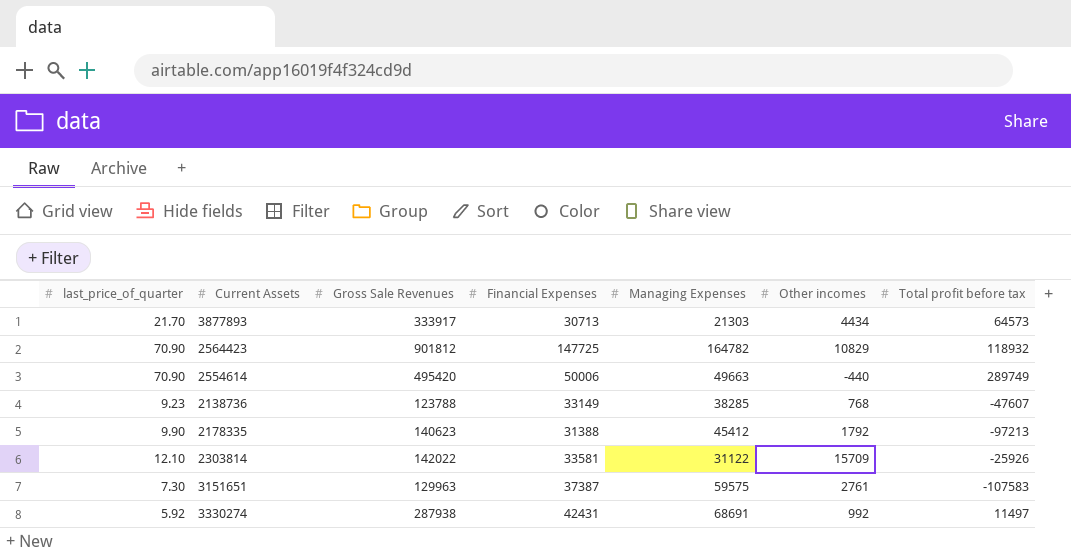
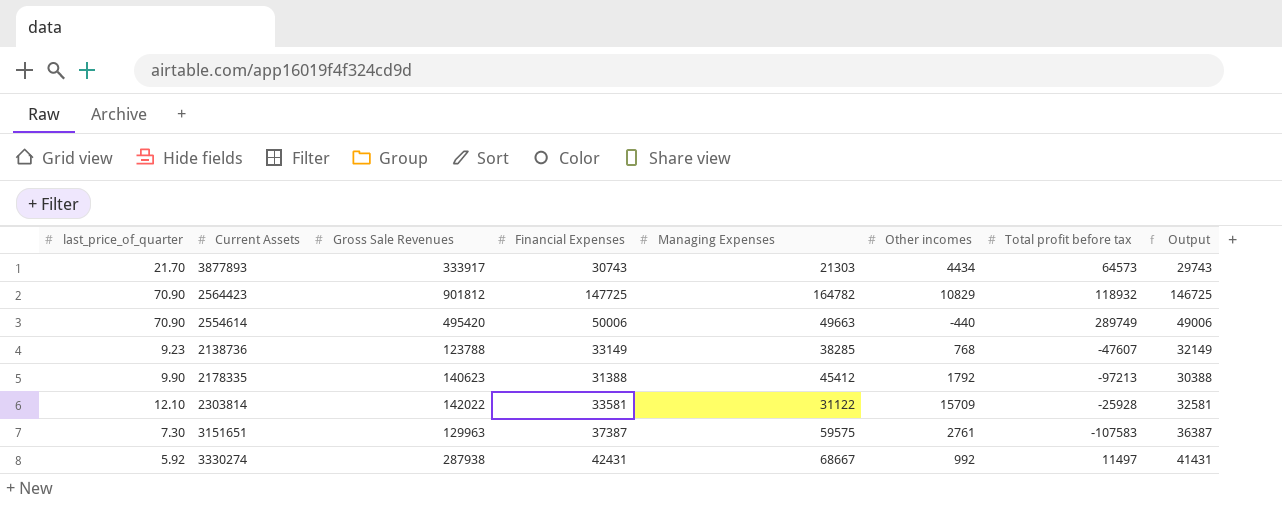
column Output | formula: none -> [Financial Expenses] - 1000
3877893 | Financial Expenses: 30713 -> 30743
2303814 | Total profit before tax: -25926 -> -25928
3330274 | Managing Expenses: 68691 -> 68667

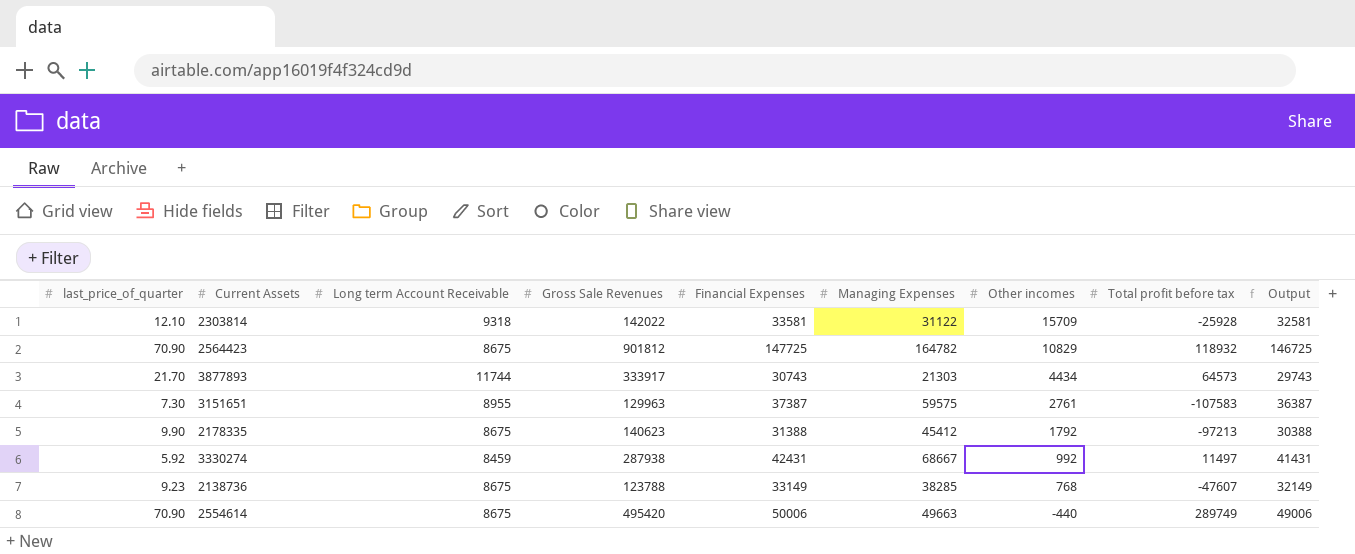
row order: none -> Other incomes descending
column Long term Account Receivable | position: none -> 3

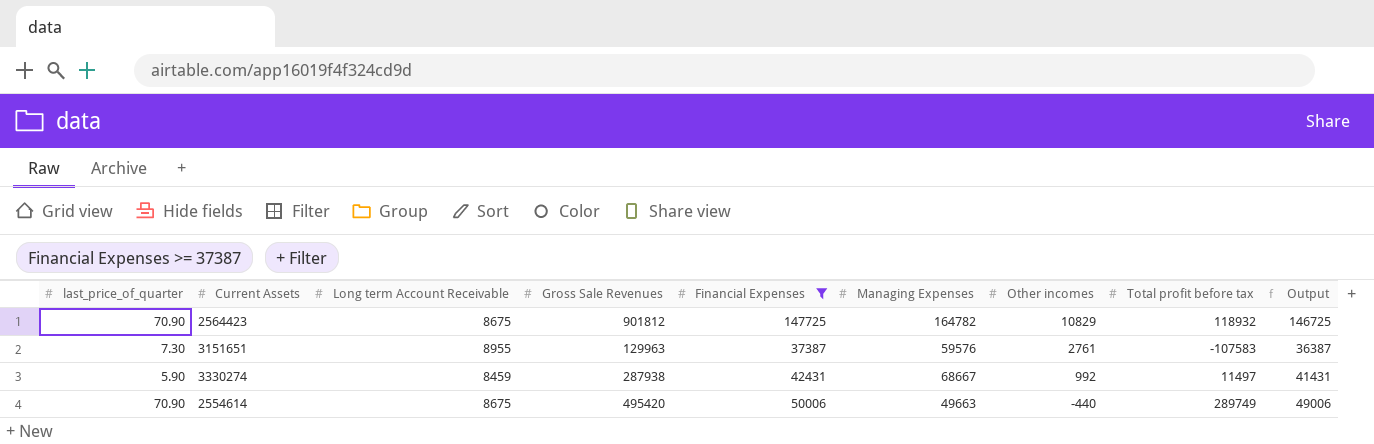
filter: none -> Financial Expenses >= 37387
3151651 | Managing Expenses: 59575 -> 59576
3330274 | last_price_of_quarter: 5.92 -> 5.90

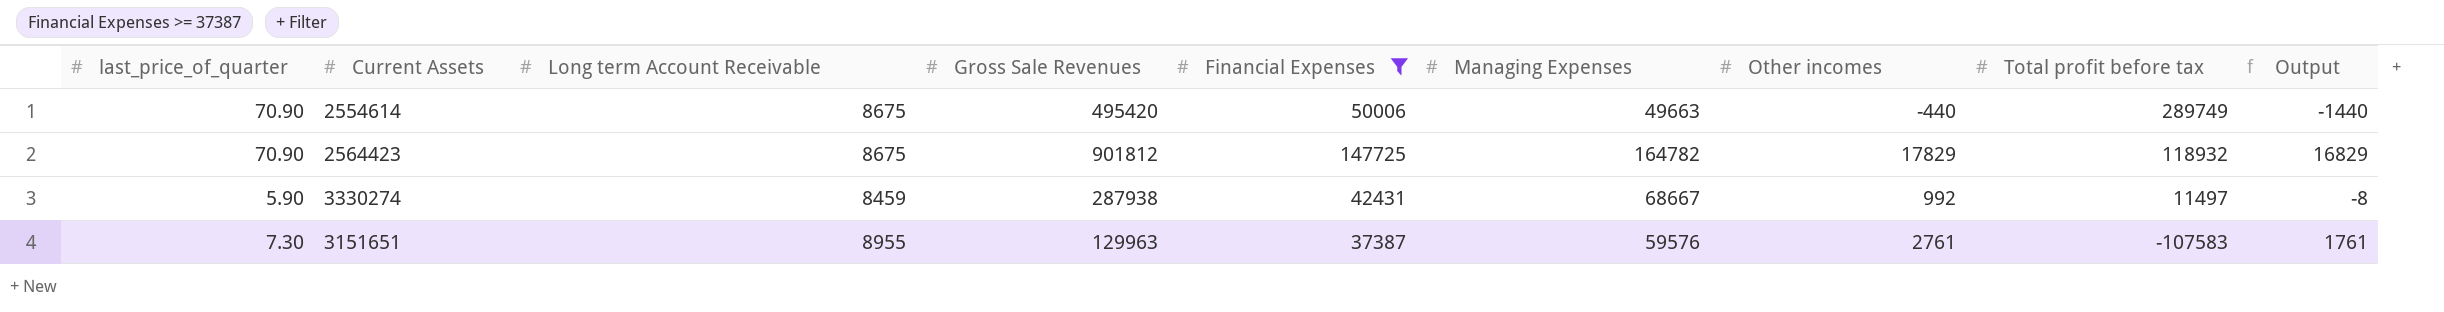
row order: Other incomes descending -> Total profit before tax descending
column Output | formula: [Financial Expenses] - 1000 -> [Other incomes] - 1000
2564423 | Other incomes: 10829 -> 17829

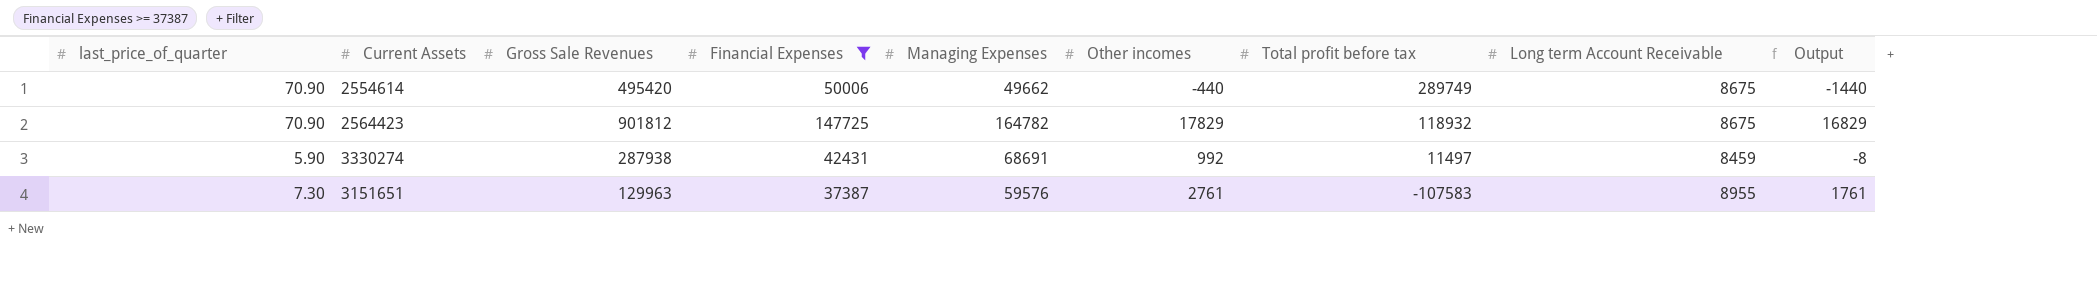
column Long term Account Receivable | position: 3 -> 8
2554614 | Managing Expenses: 49663 -> 49662
3330274 | Managing Expenses: 68667 -> 68691

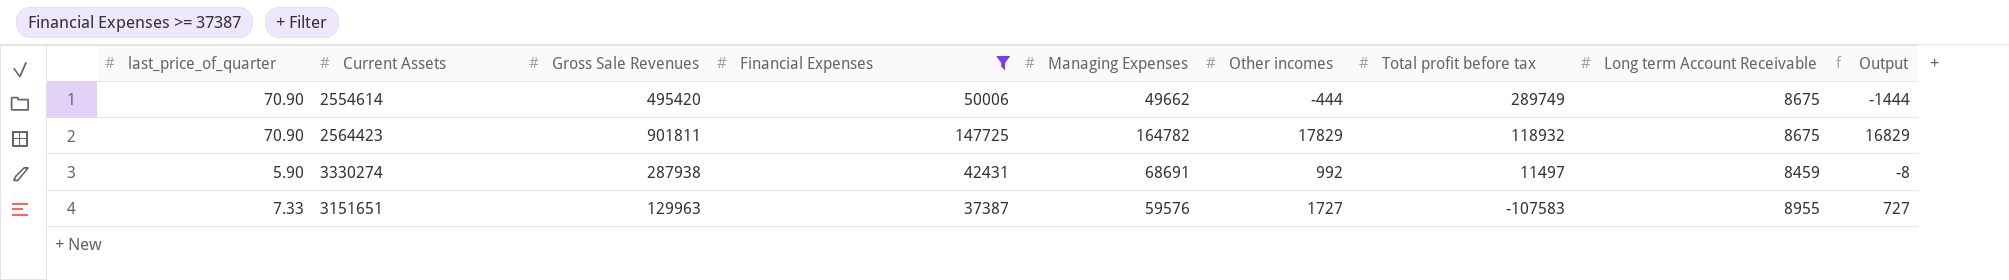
2554614 | Other incomes: -440 -> -444
2554614 | Output: -1440 -> -1444
2564423 | Gross Sale Revenues: 901812 -> 901811
3151651 | last_price_of_quarter: 7.30 -> 7.33
3151651 | Other incomes: 2761 -> 1727
3151651 | Output: 1761 -> 727

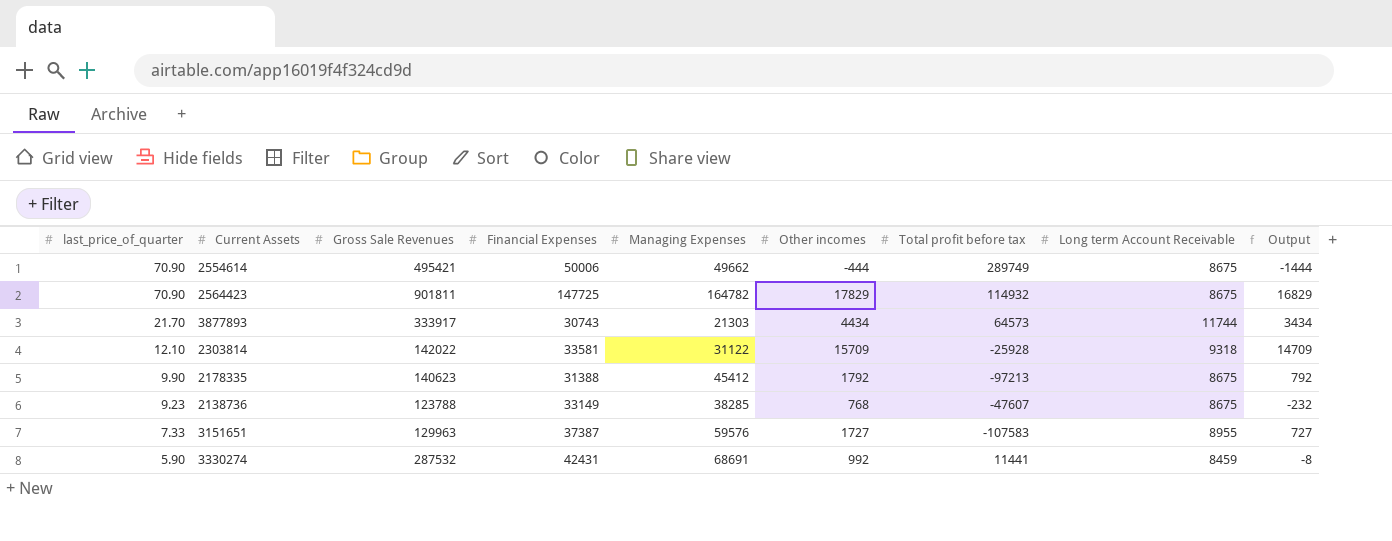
filter: Financial Expenses >= 37387 -> none
row order: Total profit before tax descending -> last_price_of_quarter descending
2554614 | Gross Sale Revenues: 495420 -> 495421
2564423 | Total profit before tax: 118932 -> 114932
3330274 | Gross Sale Revenues: 287938 -> 287532
3330274 | Total profit before tax: 11497 -> 11441

